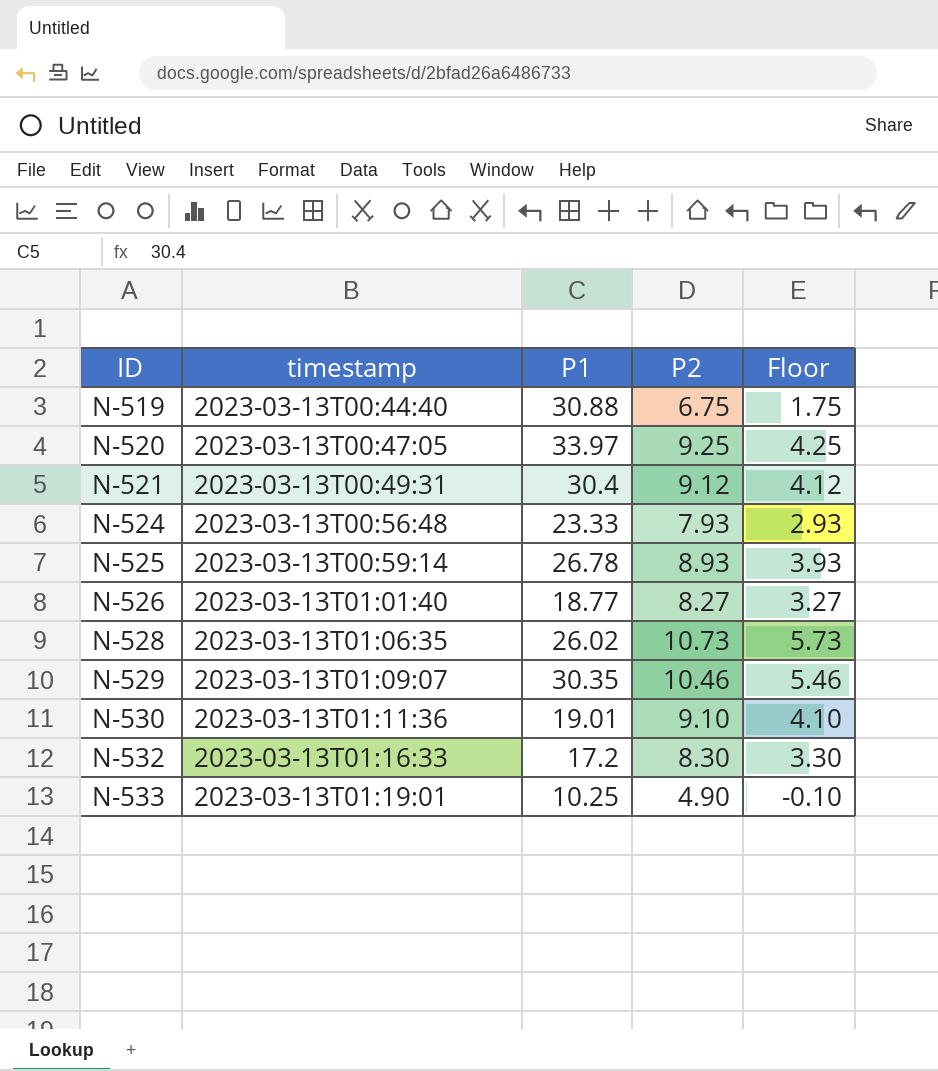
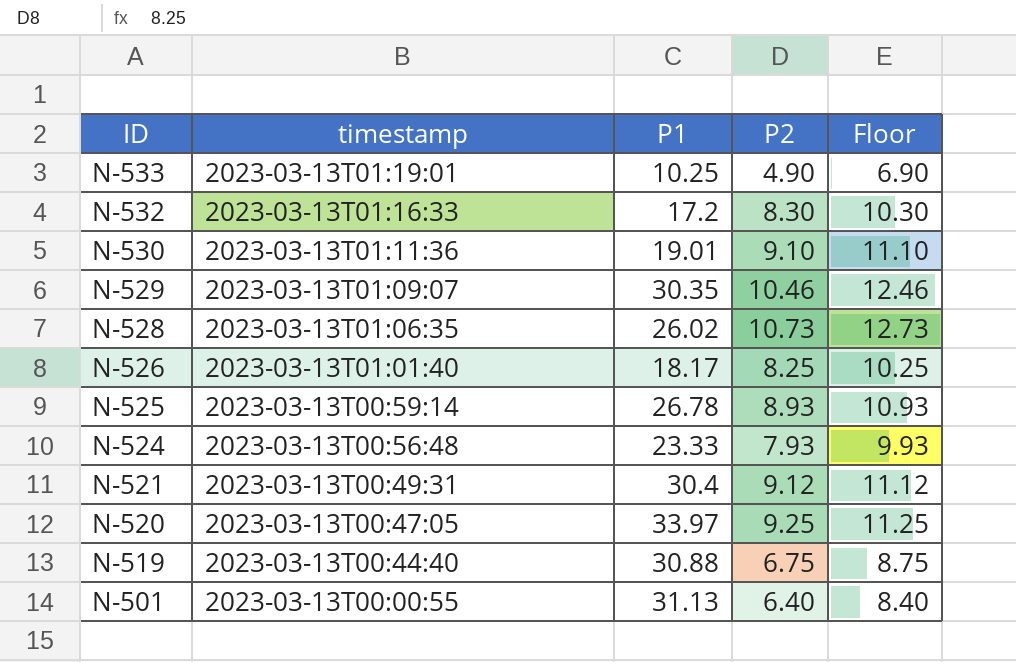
row order: ID ascending -> ID descending
column Floor | formula: [P2] - 5 -> [P2] + 2
N-526 | P1: 18.77 -> 18.17
N-526 | P2: 8.27 -> 8.25
row N-501: none -> 2023-03-13T00:00:55 | 31.13 | 6.40 | 8.40

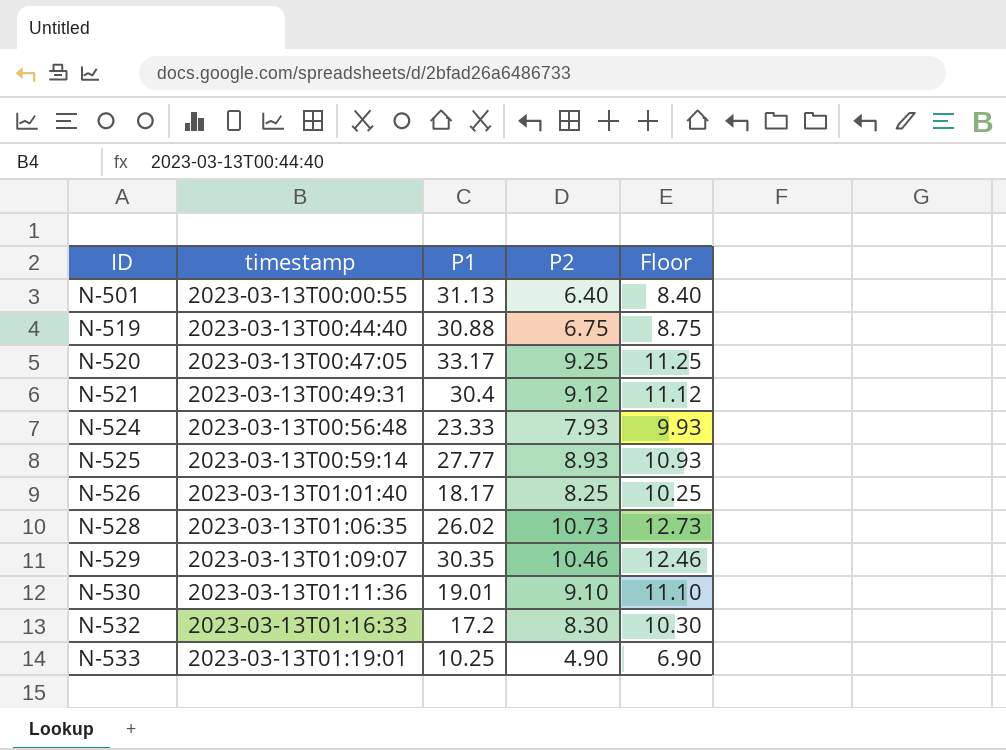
row order: ID descending -> ID ascending
N-520 | P1: 33.97 -> 33.17
N-525 | P1: 26.78 -> 27.77

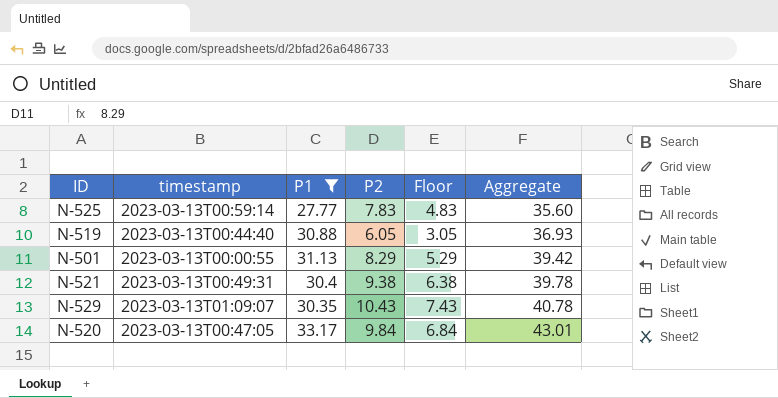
filter: none -> P1 >= 27.77
row order: ID ascending -> Aggregate ascending
column Floor | formula: [P2] + 2 -> [P2] - 3
column Aggregate | formula: none -> [P1] + [P2]
N-525 | P2: 8.93 -> 7.83
N-519 | P2: 6.75 -> 6.05
N-501 | P2: 6.40 -> 8.29
N-521 | P2: 9.12 -> 9.38
N-529 | P2: 10.46 -> 10.43
N-520 | P2: 9.25 -> 9.84

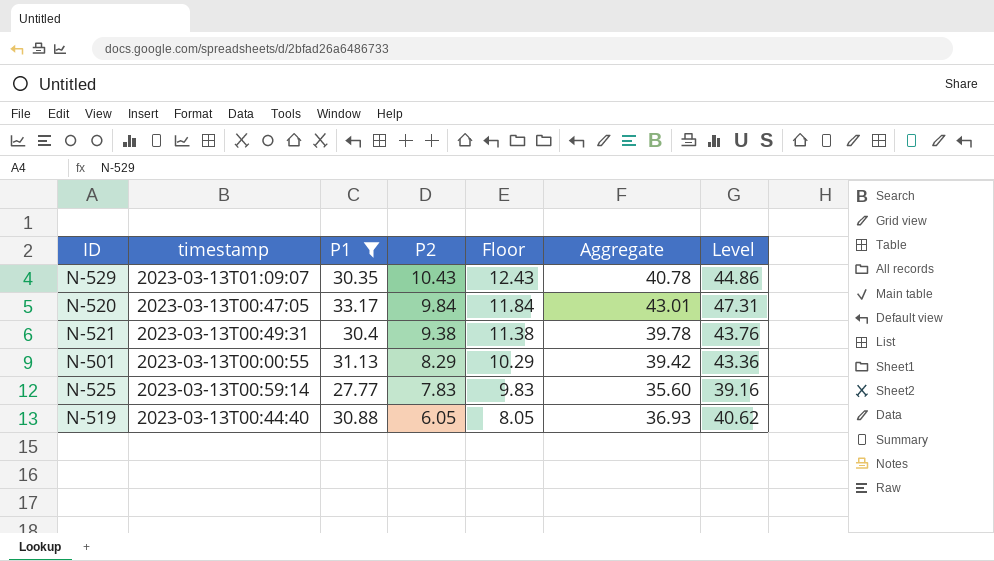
row order: Aggregate ascending -> P2 descending
column Floor | formula: [P2] - 3 -> [P2] + 2
column Level | formula: none -> [Aggregate] * 1.1

